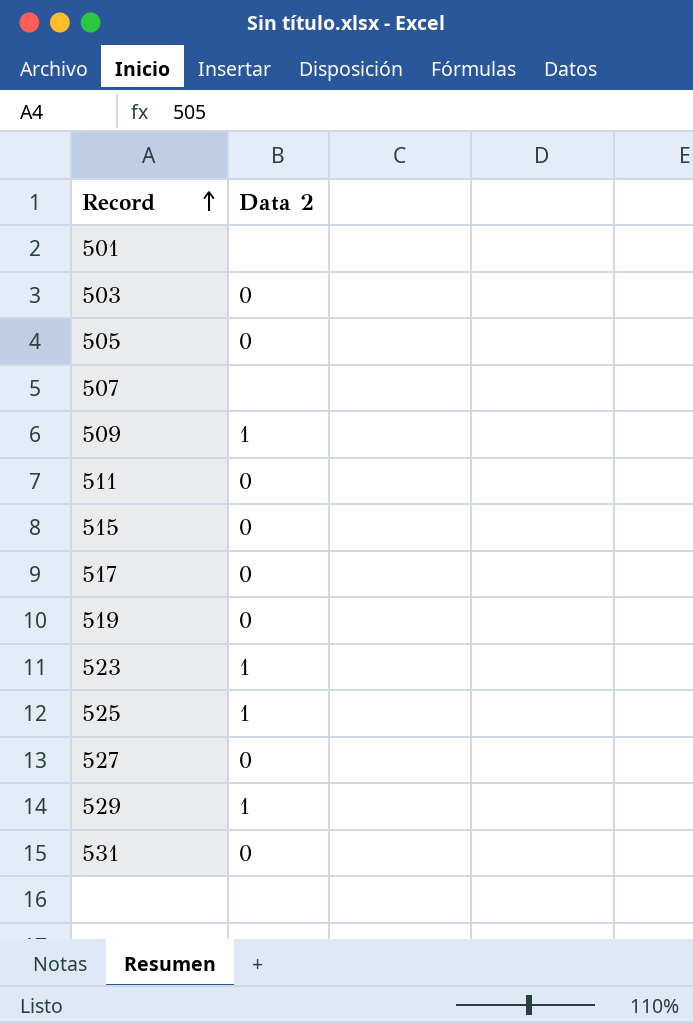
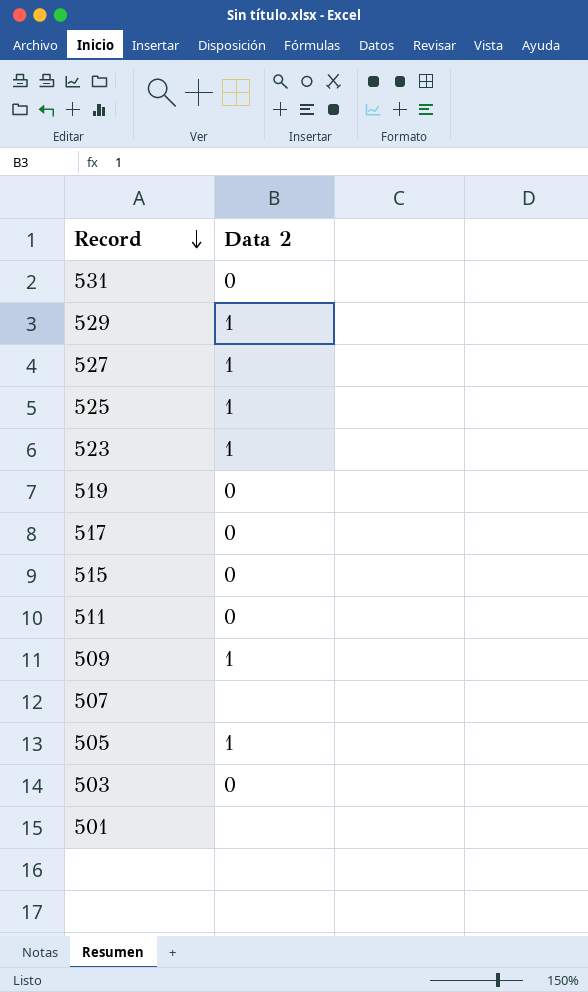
row order: Record ascending -> Record descending
527 | Data 2: 0 -> 1
505 | Data 2: 0 -> 1

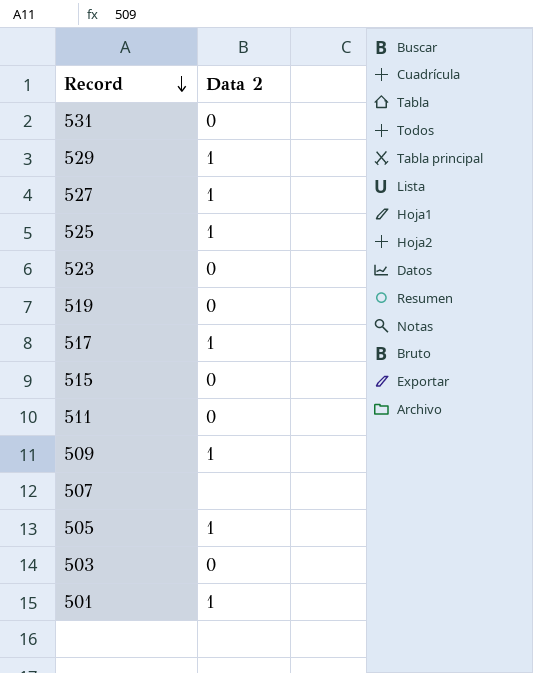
523 | Data 2: 1 -> 0
517 | Data 2: 0 -> 1
501 | Data 2: none -> 1

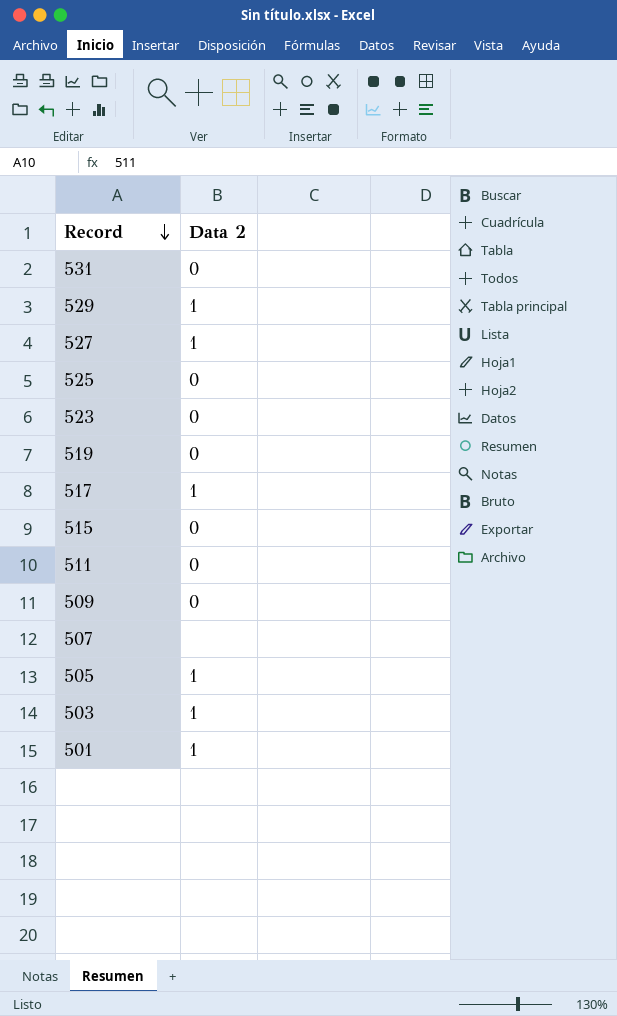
525 | Data 2: 1 -> 0
509 | Data 2: 1 -> 0
503 | Data 2: 0 -> 1

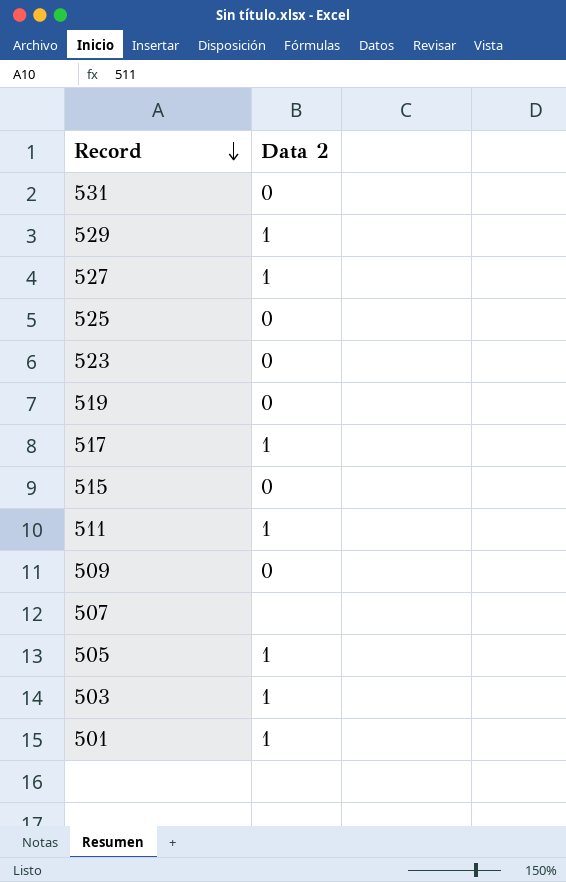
511 | Data 2: 0 -> 1

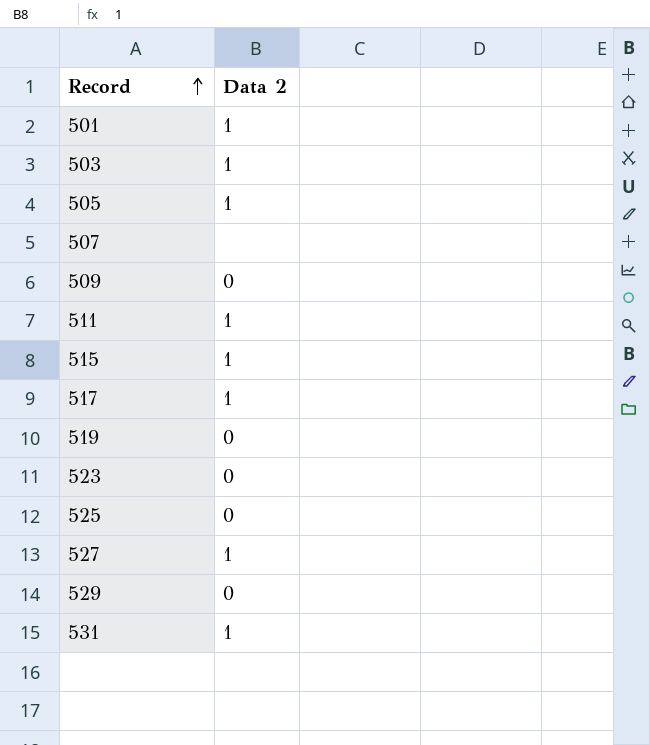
row order: Record descending -> Record ascending
515 | Data 2: 0 -> 1
529 | Data 2: 1 -> 0
531 | Data 2: 0 -> 1

